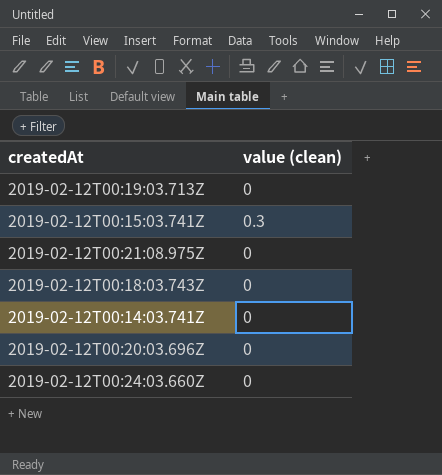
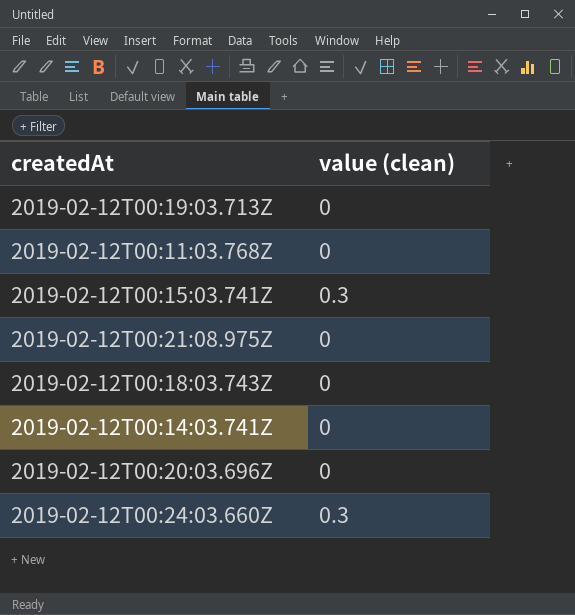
row 2019-02-12T00:11:03.768Z: none -> 0
2019-02-12T00:24:03.660Z | value (clean): 0 -> 0.3

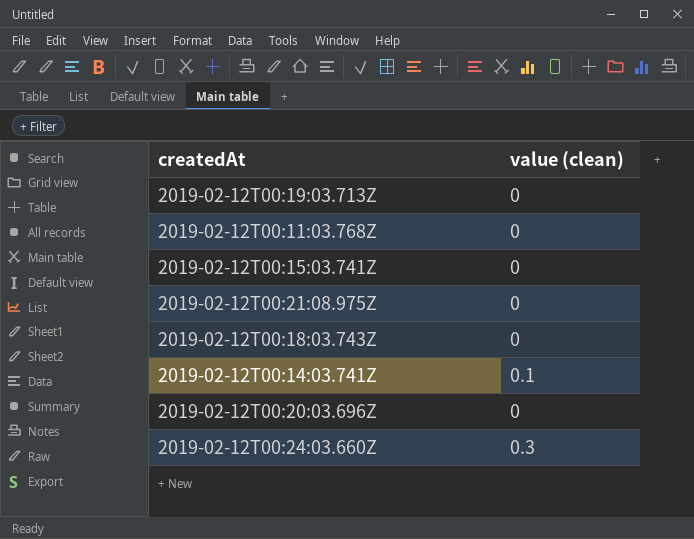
2019-02-12T00:15:03.741Z | value (clean): 0.3 -> 0
2019-02-12T00:14:03.741Z | value (clean): 0 -> 0.1

